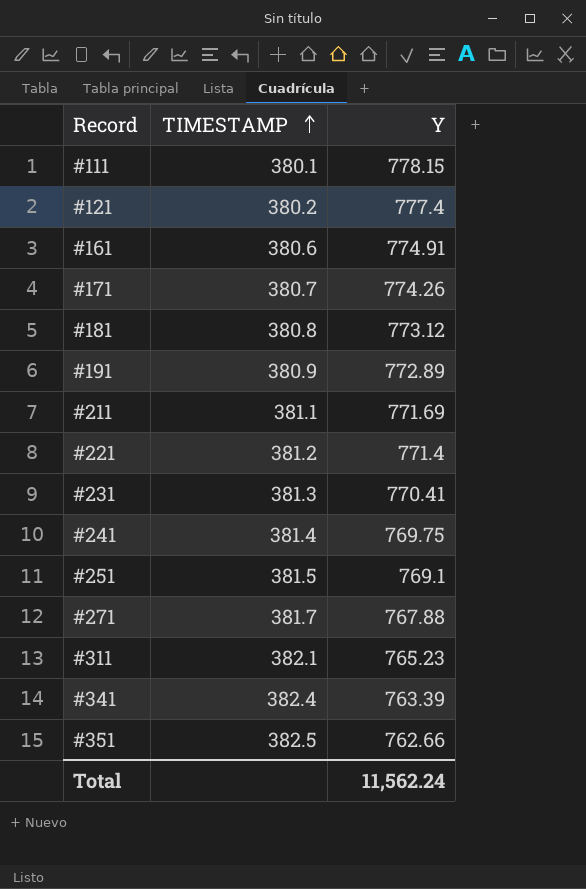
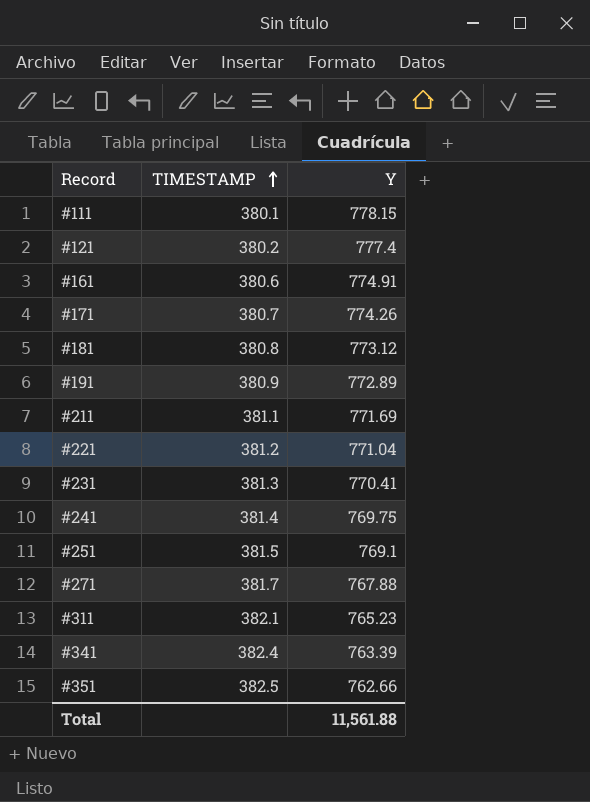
#221 | Y: 771.4 -> 771.04
Total | Y: 11,562.24 -> 11,561.88

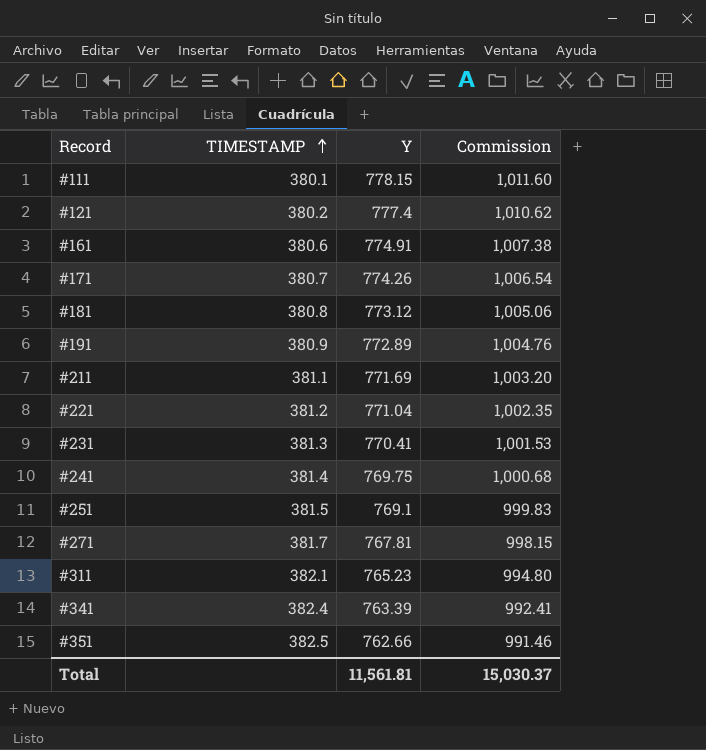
column Commission | formula: none -> [Y] * 1.3
#271 | Y: 767.88 -> 767.81
Total | Y: 11,561.88 -> 11,561.81

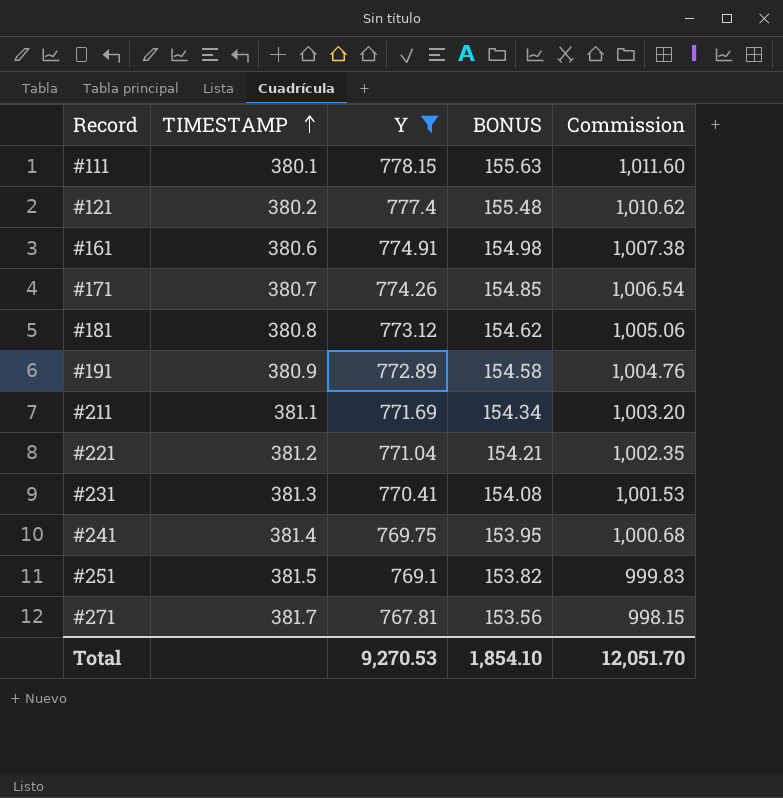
filter: none -> Y >= 767.81
column BONUS | formula: none -> [Y] * 0.2
Total | Y: 11,561.81 -> 9,270.53
Total | Commission: 15,030.37 -> 12,051.70

